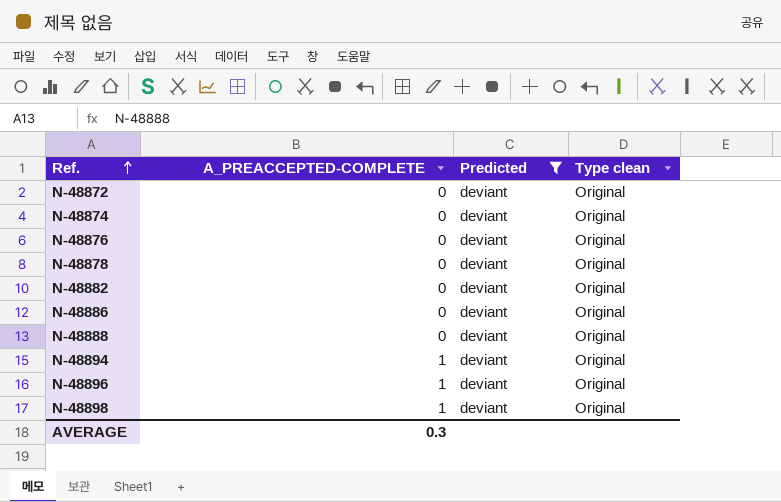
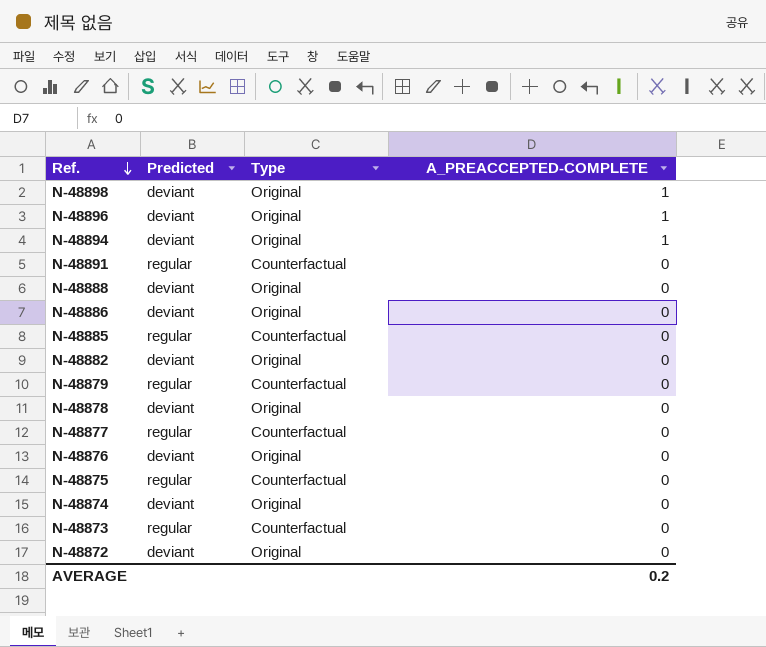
filter: Predicted = deviant -> none
row order: Ref. ascending -> Ref. descending
column name: Type clean -> Type
column A_PREACCEPTED-COMPLETE | position: 2 -> 4
AVERAGE | A_PREACCEPTED-COMPLETE: 0.3 -> 0.2

